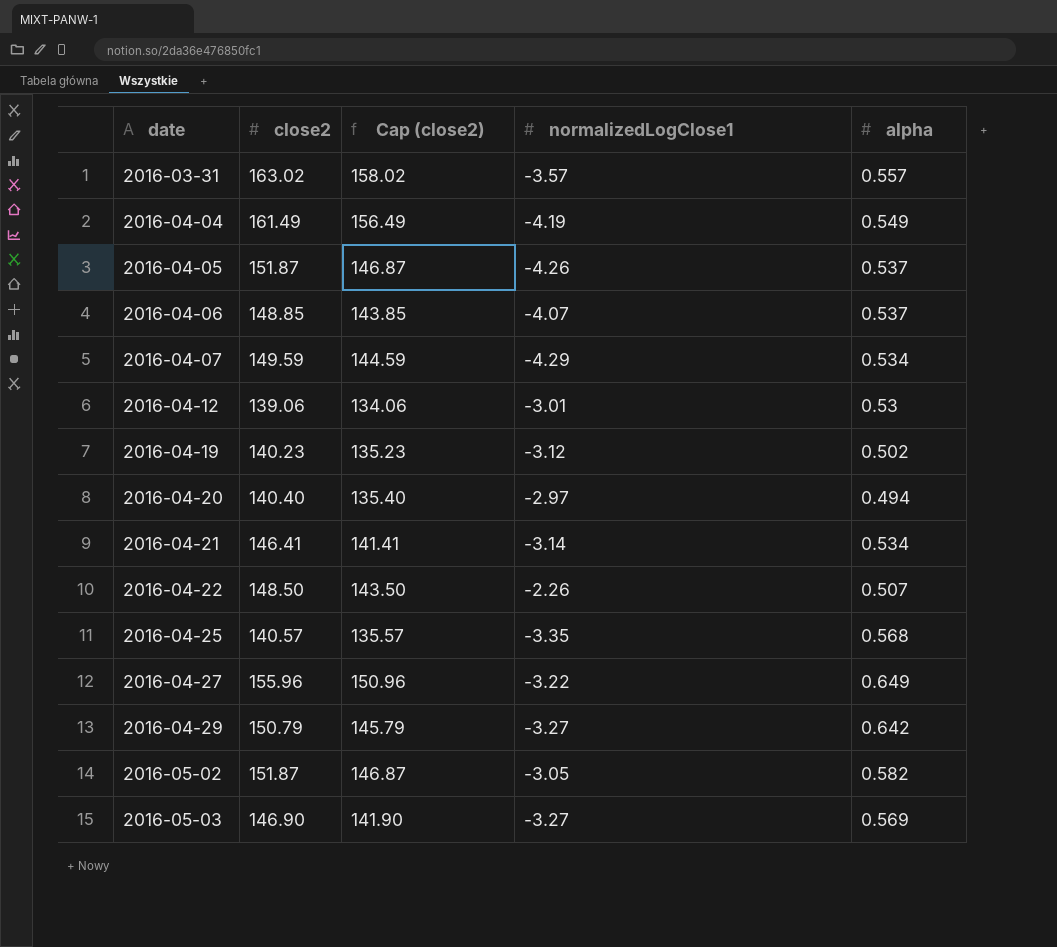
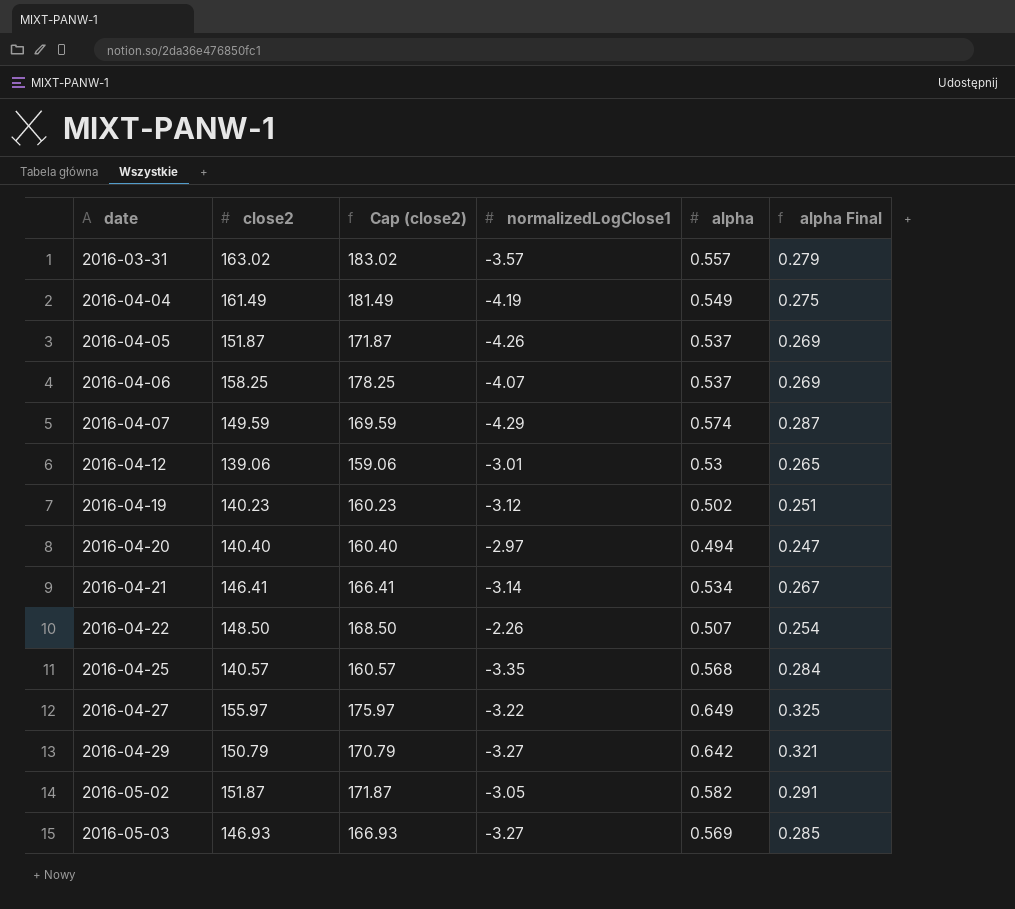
column Cap (close2) | formula: [close2] - 5 -> [close2] + 20
column alpha Final | formula: none -> [alpha] * 0.5
2016-04-06 | close2: 148.85 -> 158.25
2016-04-07 | alpha: 0.534 -> 0.574
2016-04-27 | close2: 155.96 -> 155.97
2016-05-03 | close2: 146.90 -> 146.93

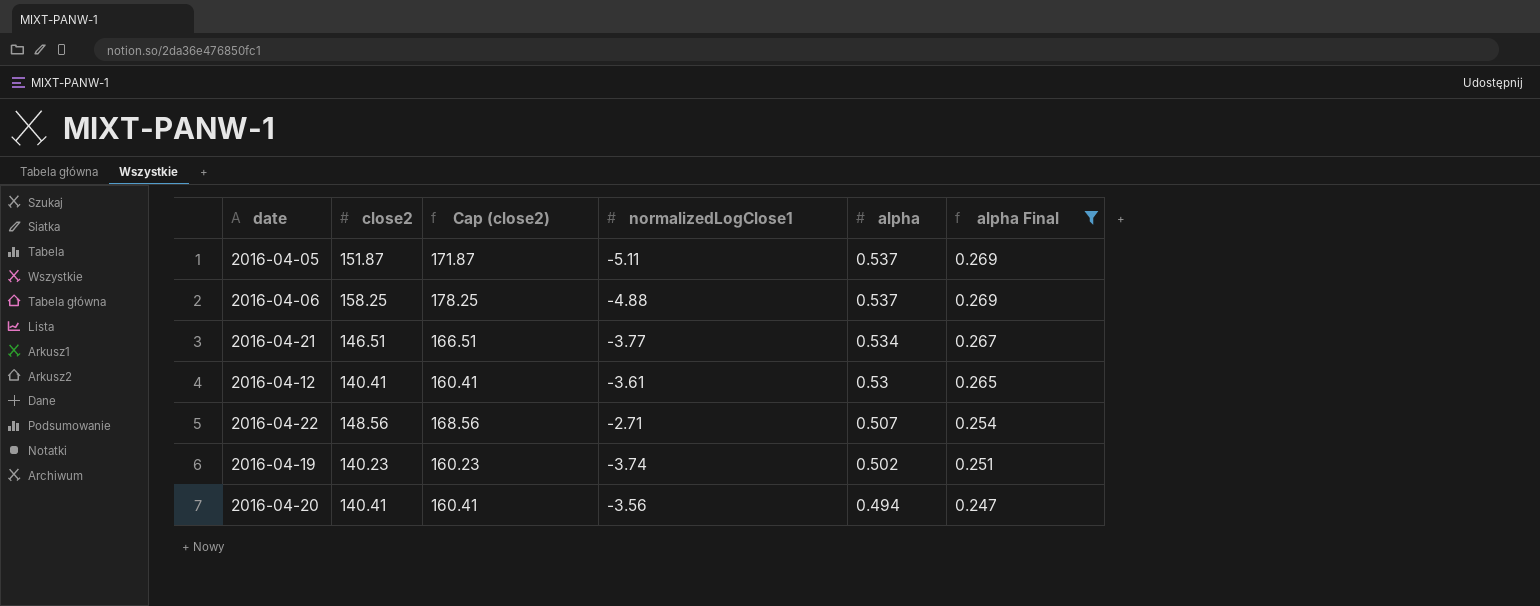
filter: none -> alpha Final <= 0.269
row order: date ascending -> alpha descending
2016-04-05 | normalizedLogClose1: -4.26 -> -5.11
2016-04-06 | normalizedLogClose1: -4.07 -> -4.88
2016-04-21 | close2: 146.41 -> 146.51
2016-04-21 | Cap (close2): 166.41 -> 166.51
2016-04-21 | normalizedLogClose1: -3.14 -> -3.77
2016-04-12 | close2: 139.06 -> 140.41
2016-04-12 | Cap (close2): 159.06 -> 160.41
2016-04-12 | normalizedLogClose1: -3.01 -> -3.61
2016-04-22 | close2: 148.50 -> 148.56
2016-04-22 | Cap (close2): 168.50 -> 168.56
2016-04-22 | normalizedLogClose1: -2.26 -> -2.71
2016-04-19 | normalizedLogClose1: -3.12 -> -3.74
2016-04-20 | close2: 140.40 -> 140.41
2016-04-20 | Cap (close2): 160.40 -> 160.41
2016-04-20 | normalizedLogClose1: -2.97 -> -3.56

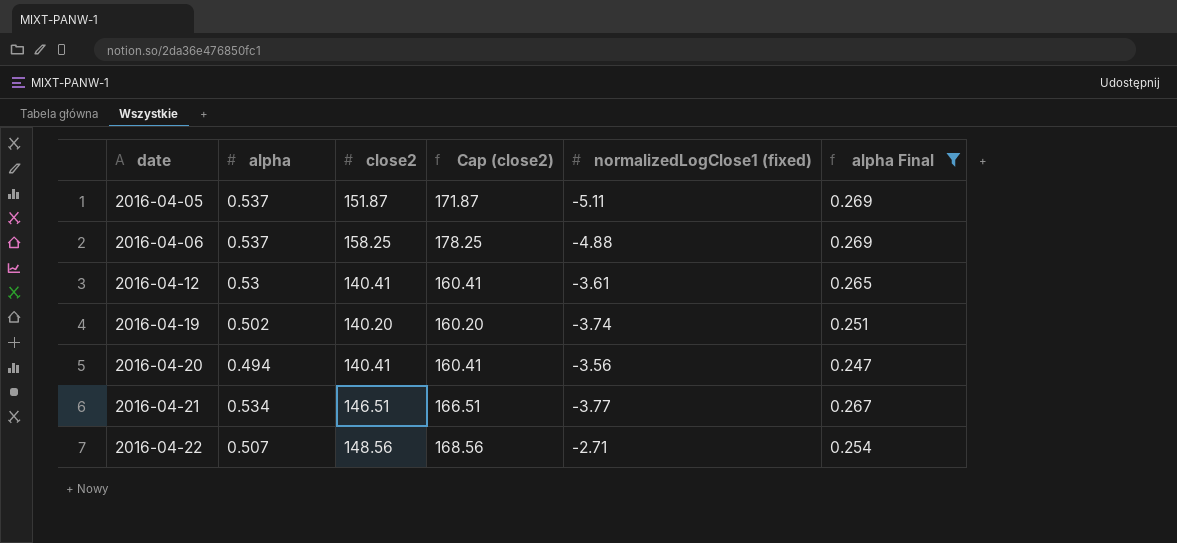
row order: alpha descending -> date ascending
column alpha | position: 5 -> 2
column name: normalizedLogClose1 -> normalizedLogClose1 (fixed)
2016-04-19 | close2: 140.23 -> 140.20
2016-04-19 | Cap (close2): 160.23 -> 160.20

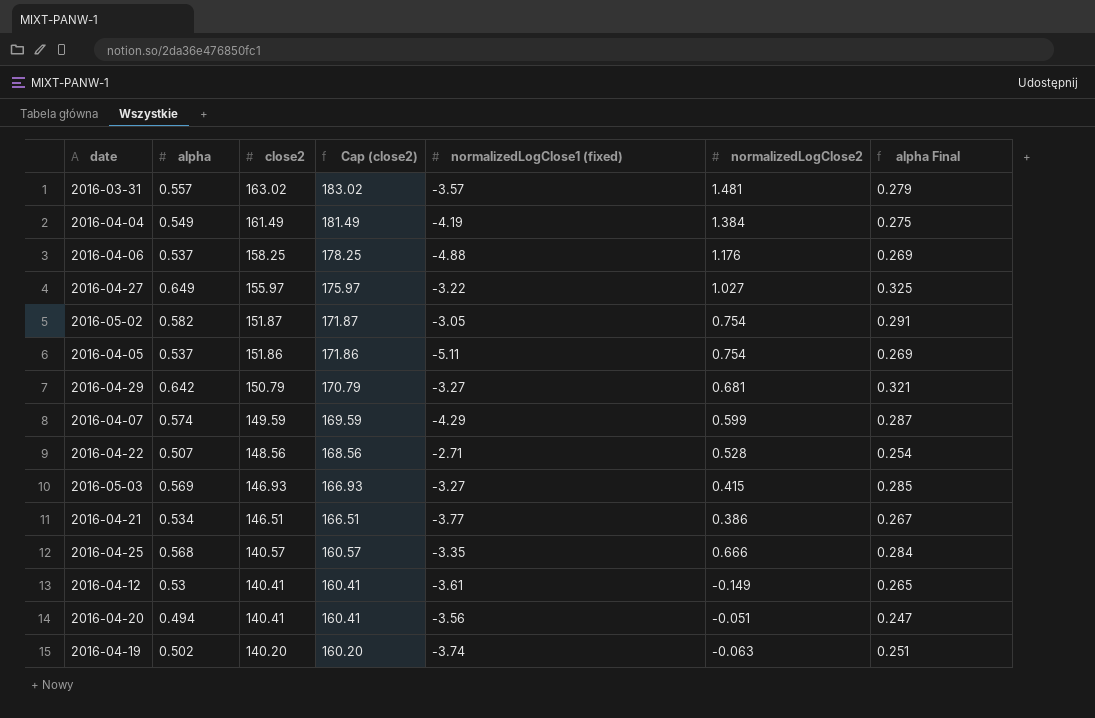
filter: alpha Final <= 0.269 -> none
row order: date ascending -> close2 descending
column normalizedLogClose2 | position: none -> 6
2016-04-05 | close2: 151.87 -> 151.86
2016-04-05 | Cap (close2): 171.87 -> 171.86

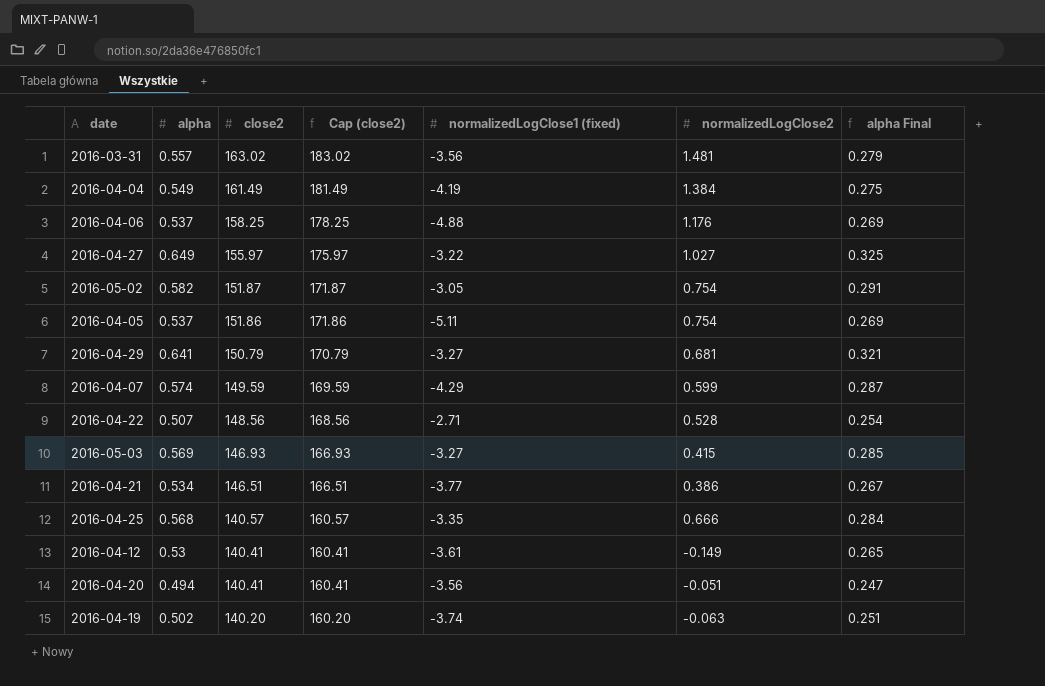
2016-03-31 | normalizedLogClose1 (fixed): -3.57 -> -3.56
2016-04-29 | alpha: 0.642 -> 0.641

